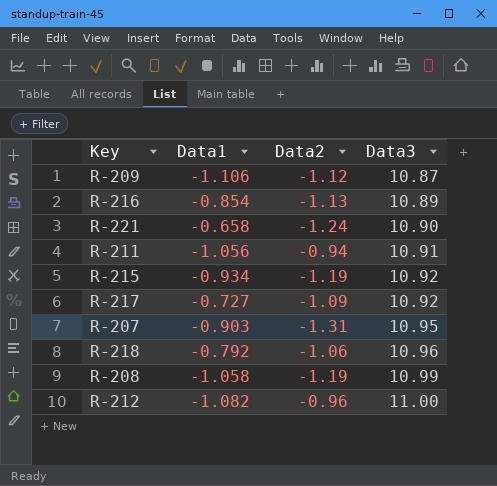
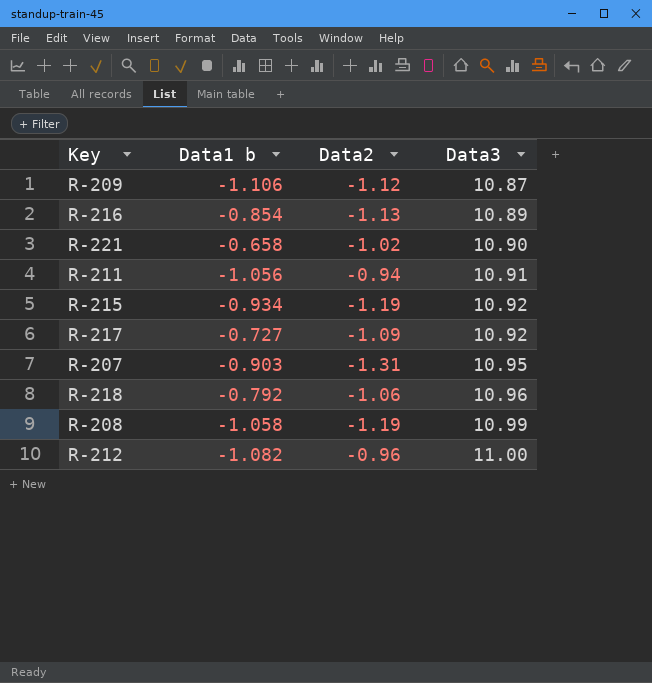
column name: Data1 -> Data1 b
R-221 | Data2: -1.24 -> -1.02

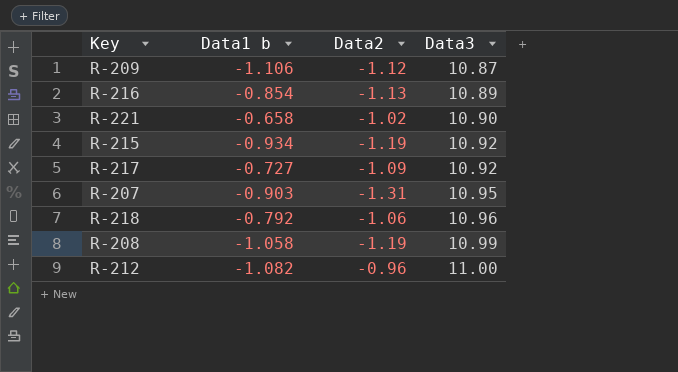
row R-211: -1.056 | -0.94 | 10.91 -> none

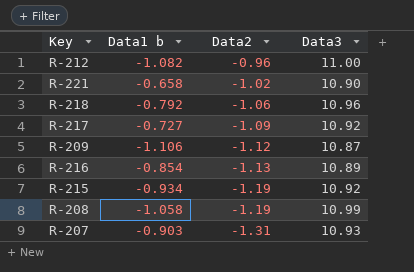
row order: Data3 ascending -> Data2 descending
R-207 | Data3: 10.95 -> 10.93

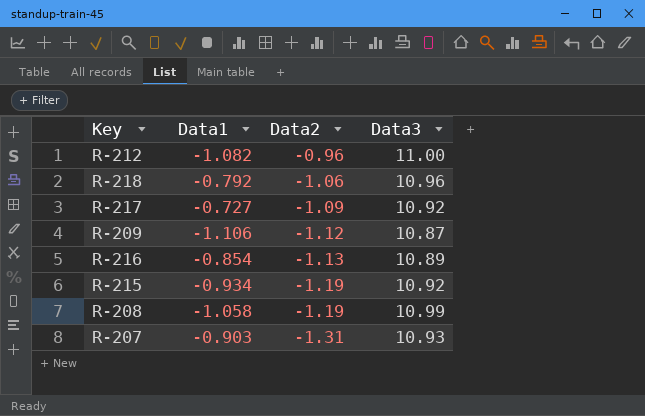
column name: Data1 b -> Data1
row R-221: -0.658 | -1.02 | 10.90 -> none

